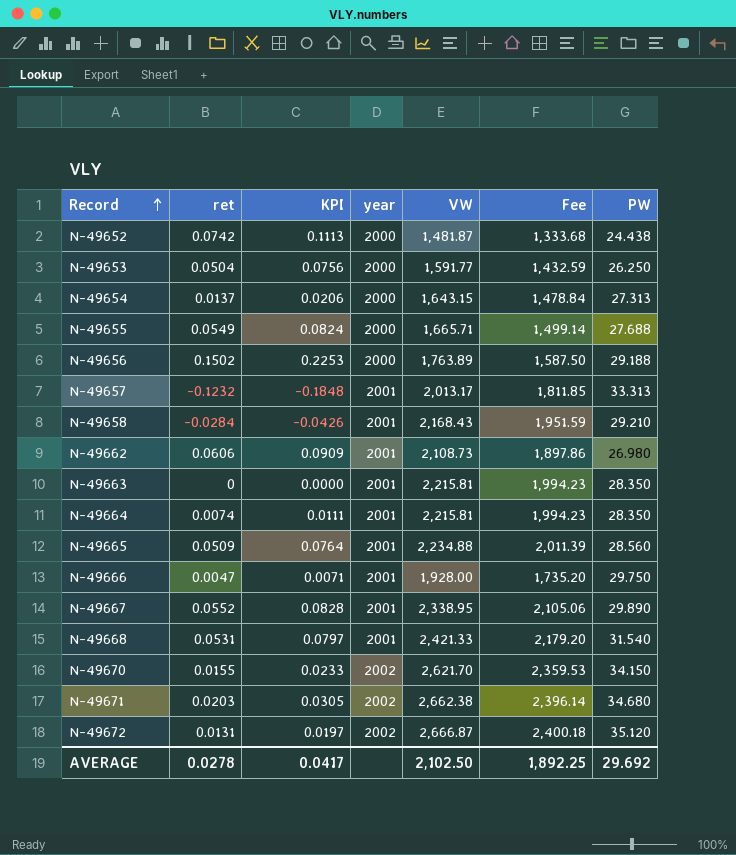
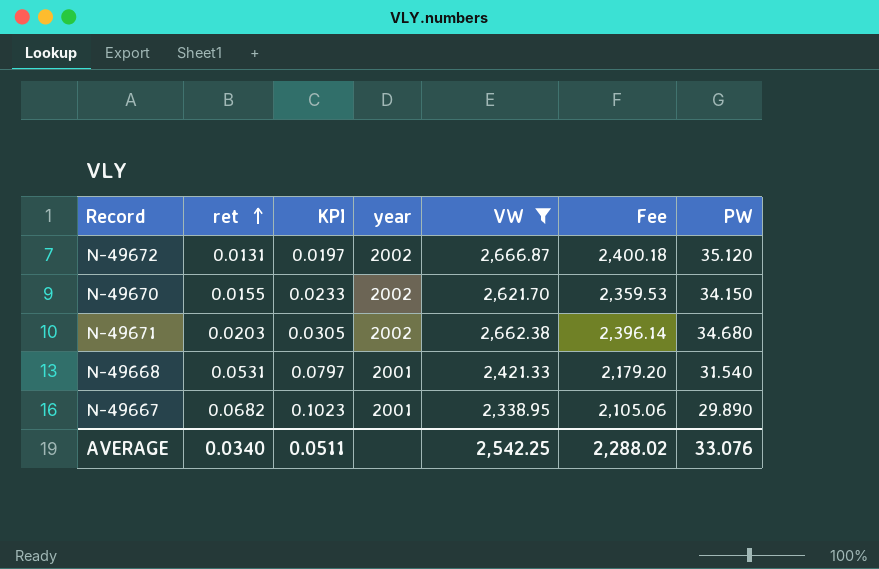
filter: none -> VW >= 2,338.95
row order: Record ascending -> ret ascending
N-49667 | ret: 0.0552 -> 0.0682
N-49667 | KPI: 0.0828 -> 0.1023
AVERAGE | ret: 0.0278 -> 0.0340
AVERAGE | KPI: 0.0417 -> 0.0511
AVERAGE | VW: 2,102.50 -> 2,542.25
AVERAGE | Fee: 1,892.25 -> 2,288.02
AVERAGE | PW: 29.692 -> 33.076

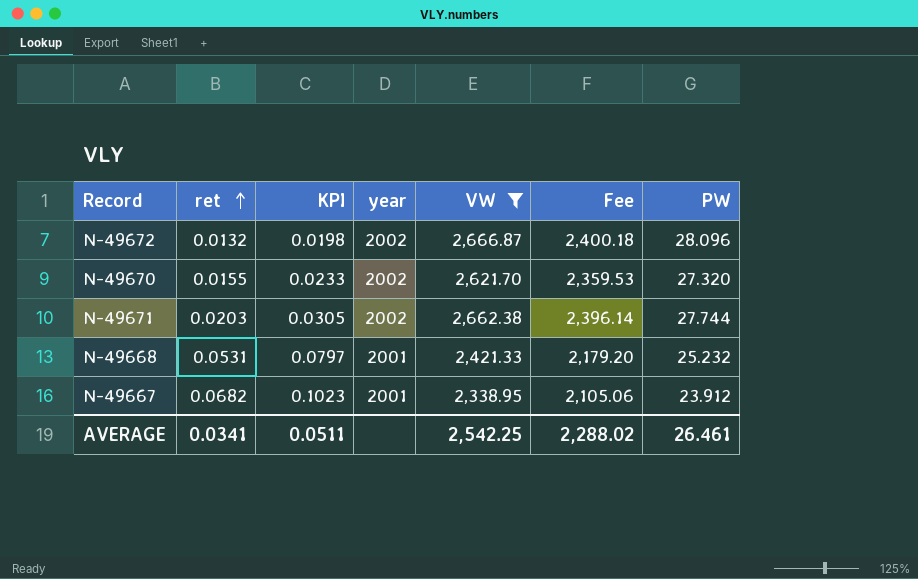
N-49672 | ret: 0.0131 -> 0.0132
N-49672 | KPI: 0.0197 -> 0.0198
N-49672 | PW: 35.120 -> 28.096
N-49670 | PW: 34.150 -> 27.320
N-49671 | PW: 34.680 -> 27.744
N-49668 | PW: 31.540 -> 25.232
N-49667 | PW: 29.890 -> 23.912
AVERAGE | ret: 0.0340 -> 0.0341
AVERAGE | PW: 33.076 -> 26.461

